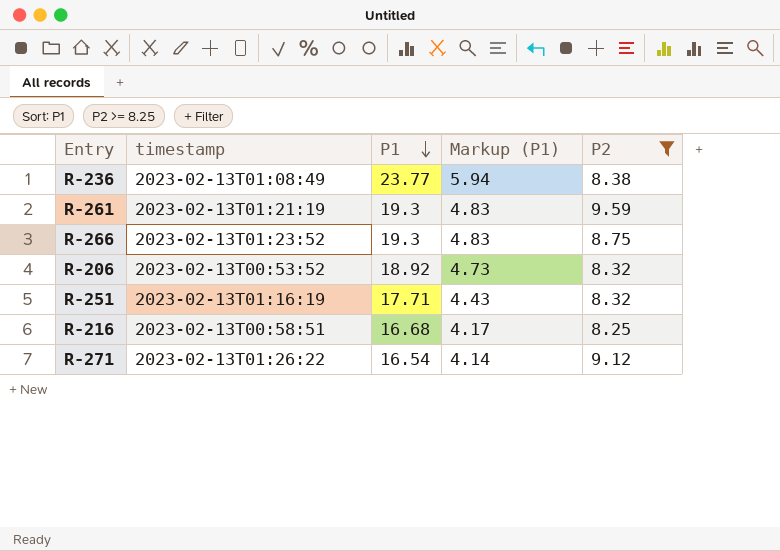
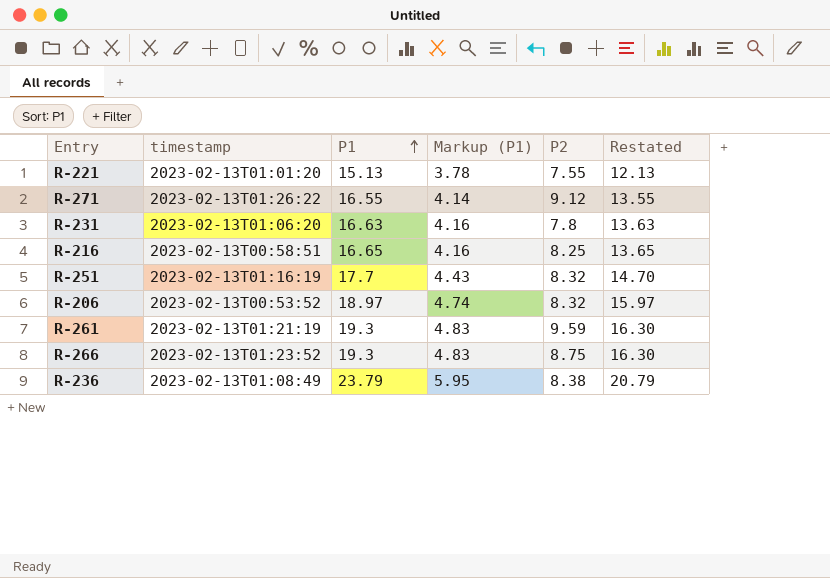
filter: P2 >= 8.25 -> none
row order: P1 descending -> P1 ascending
column Restated | formula: none -> [P1] - 3
R-271 | P1: 16.54 -> 16.55
R-216 | P1: 16.68 -> 16.65
R-216 | Markup (P1): 4.17 -> 4.16
R-251 | P1: 17.71 -> 17.7
R-206 | P1: 18.92 -> 18.97
R-206 | Markup (P1): 4.73 -> 4.74
R-236 | P1: 23.77 -> 23.79
R-236 | Markup (P1): 5.94 -> 5.95

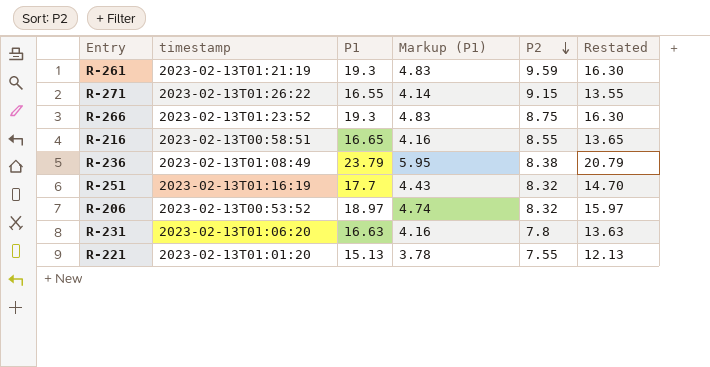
row order: P1 ascending -> P2 descending
R-271 | P2: 9.12 -> 9.15
R-216 | P2: 8.25 -> 8.55

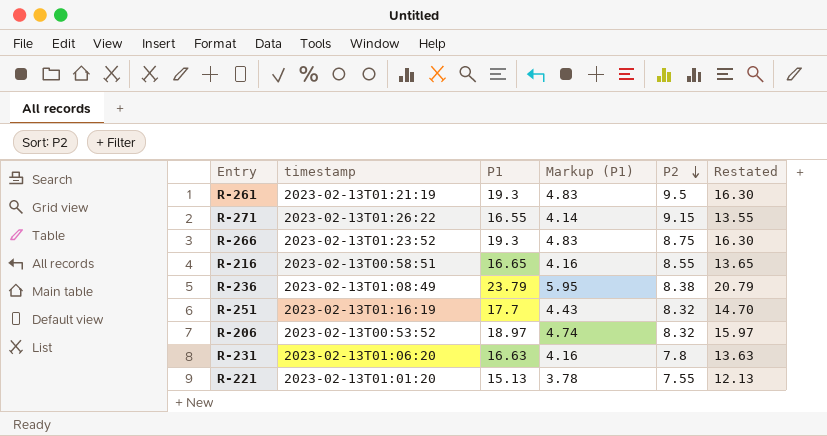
R-261 | P2: 9.59 -> 9.5

